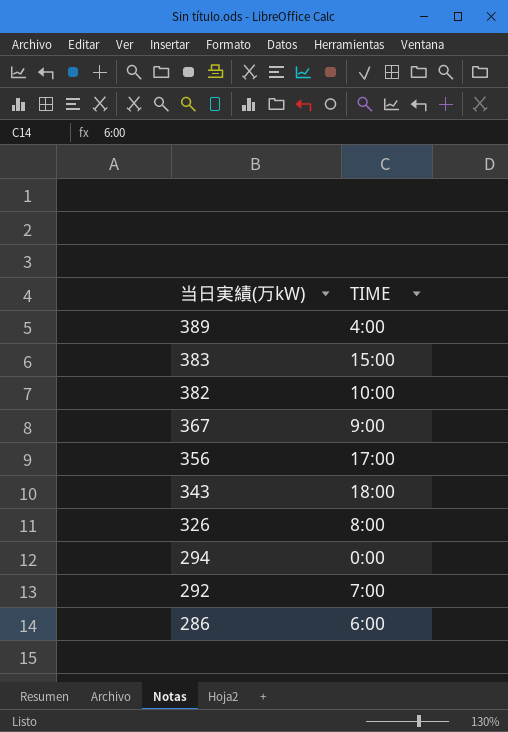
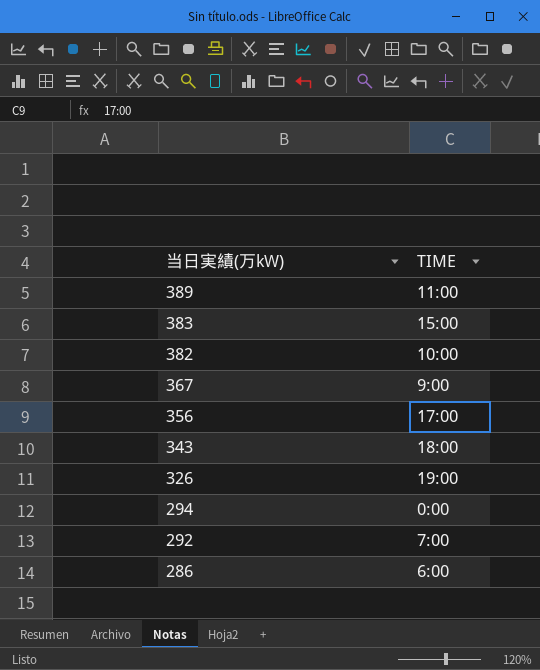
389 | TIME: 4:00 -> 11:00
326 | TIME: 8:00 -> 19:00

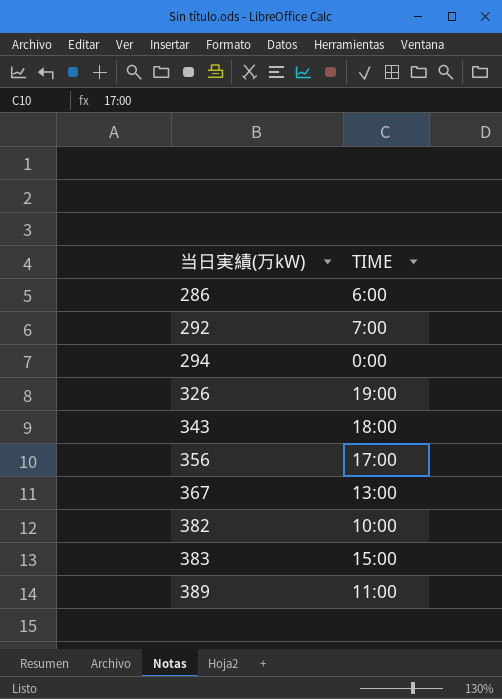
row order: 当日実績(万kW) descending -> 当日実績(万kW) ascending
367 | TIME: 9:00 -> 13:00

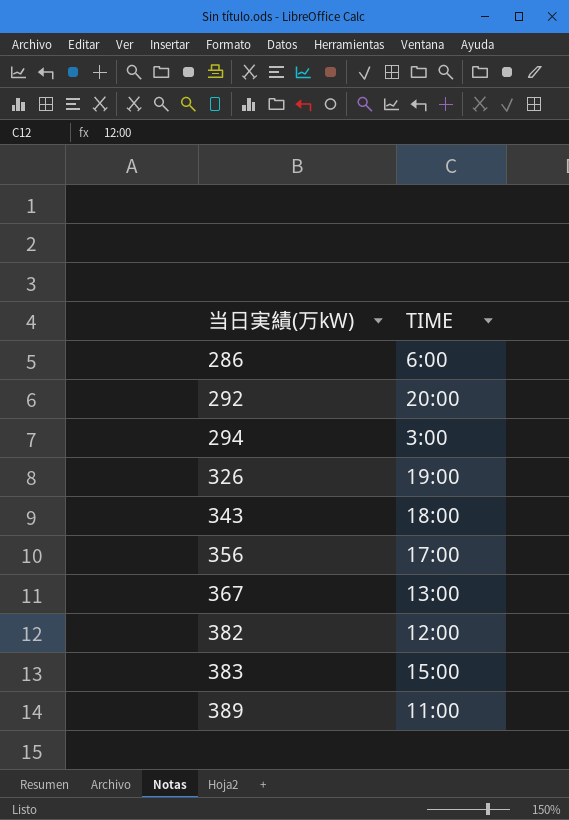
292 | TIME: 7:00 -> 20:00
294 | TIME: 0:00 -> 3:00
382 | TIME: 10:00 -> 12:00

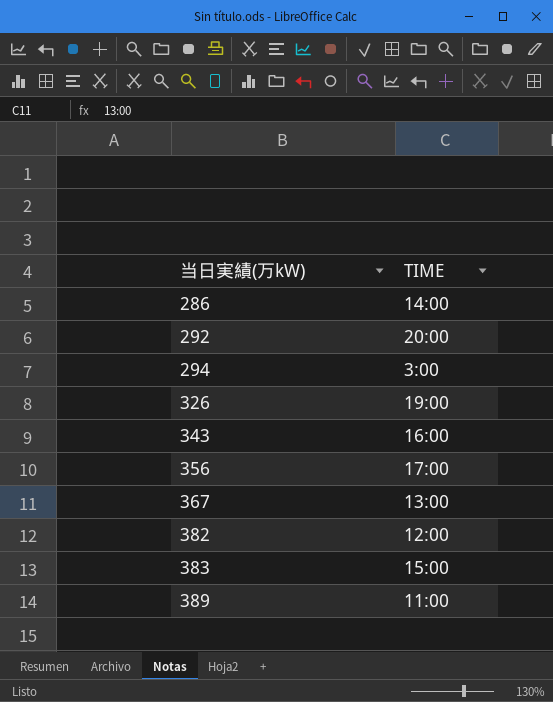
286 | TIME: 6:00 -> 14:00
343 | TIME: 18:00 -> 16:00

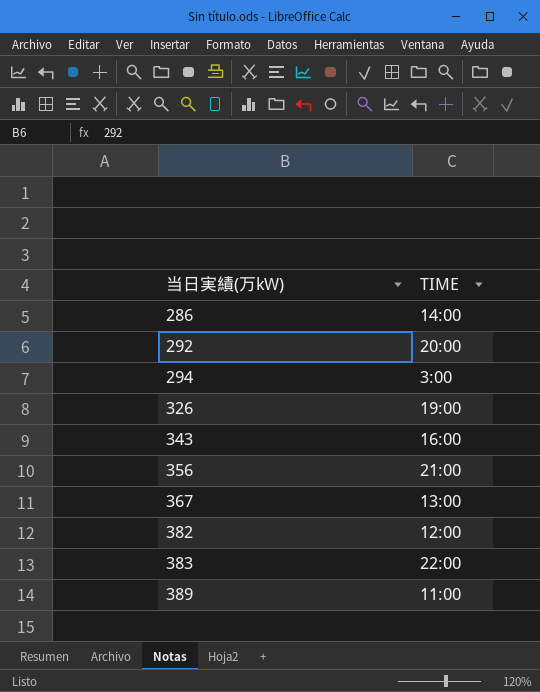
356 | TIME: 17:00 -> 21:00
383 | TIME: 15:00 -> 22:00

